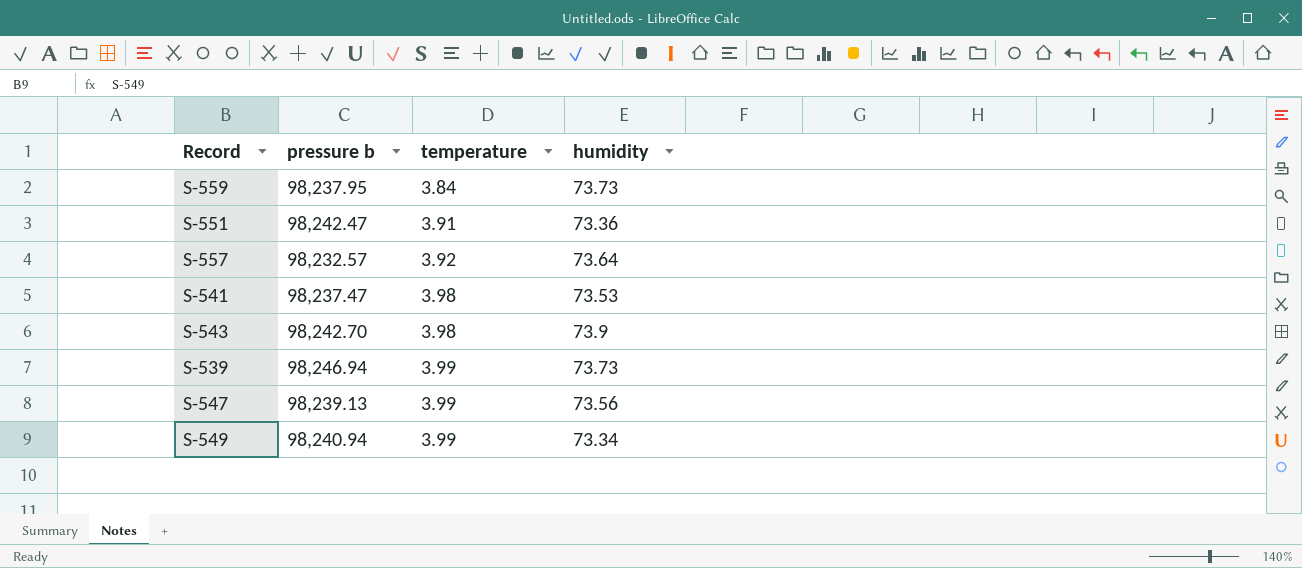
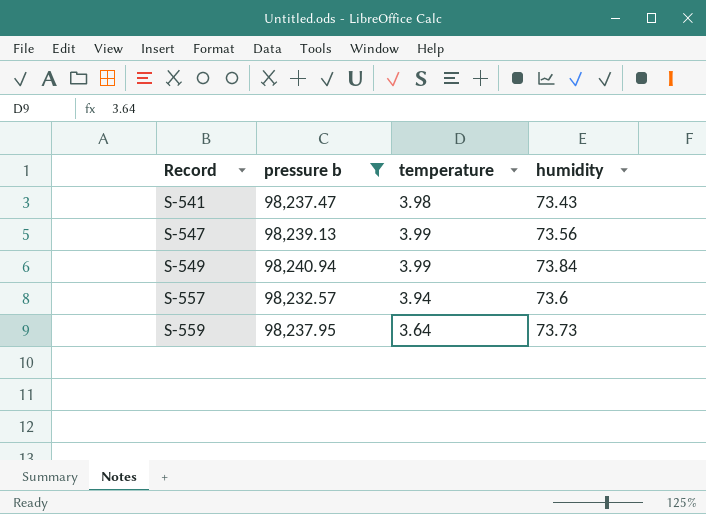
filter: none -> pressure b <= 98,240.94
row order: temperature ascending -> Record ascending
S-541 | humidity: 73.53 -> 73.43
S-549 | humidity: 73.34 -> 73.84
S-557 | temperature: 3.92 -> 3.94
S-557 | humidity: 73.64 -> 73.6
S-559 | temperature: 3.84 -> 3.64

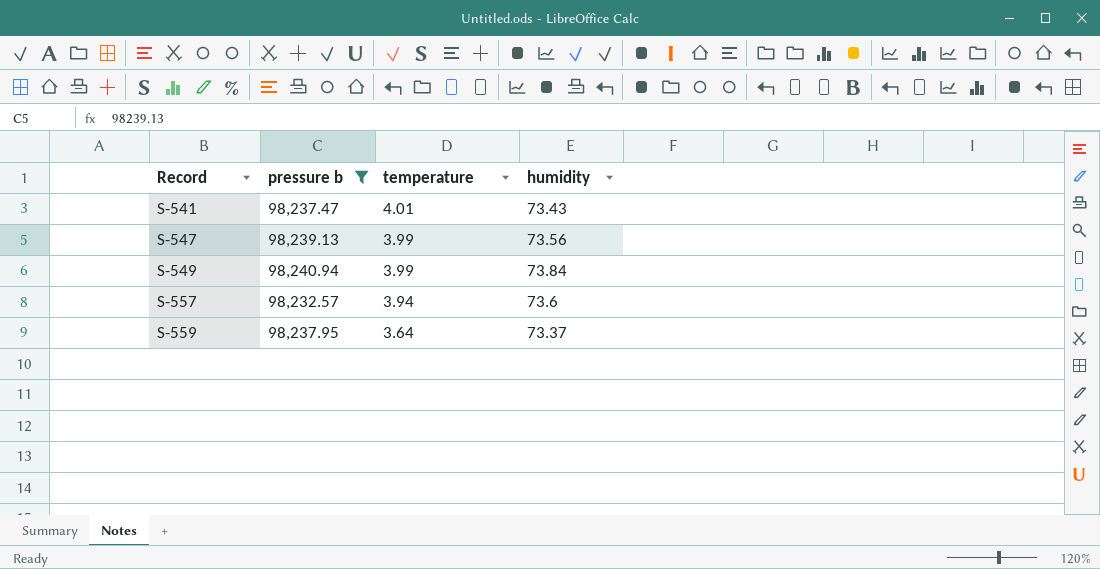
S-541 | temperature: 3.98 -> 4.01
S-559 | humidity: 73.73 -> 73.37

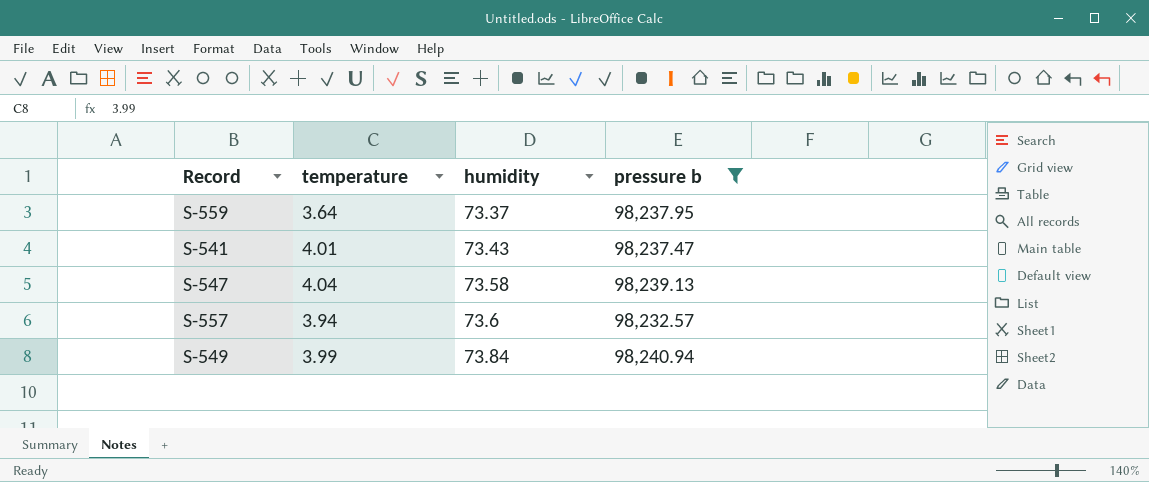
row order: Record ascending -> humidity ascending
column pressure b | position: 2 -> 4
S-547 | temperature: 3.99 -> 4.04
S-547 | humidity: 73.56 -> 73.58

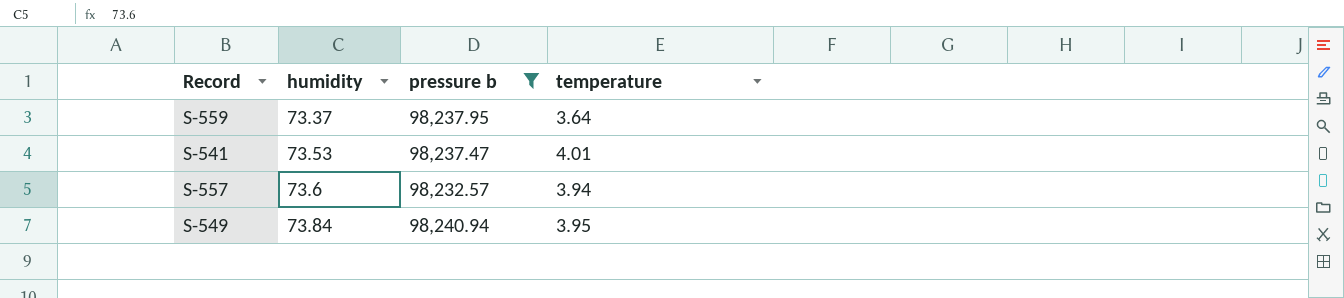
column temperature | position: 2 -> 4
row S-547: 4.04 | 73.58 | 98,239.13 -> none
S-541 | humidity: 73.43 -> 73.53
S-549 | temperature: 3.99 -> 3.95

